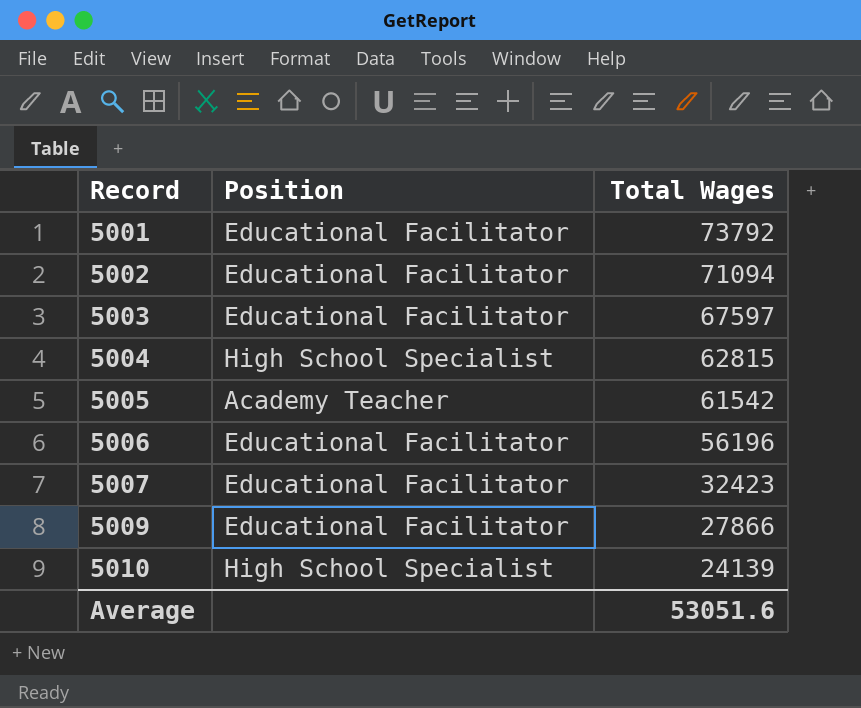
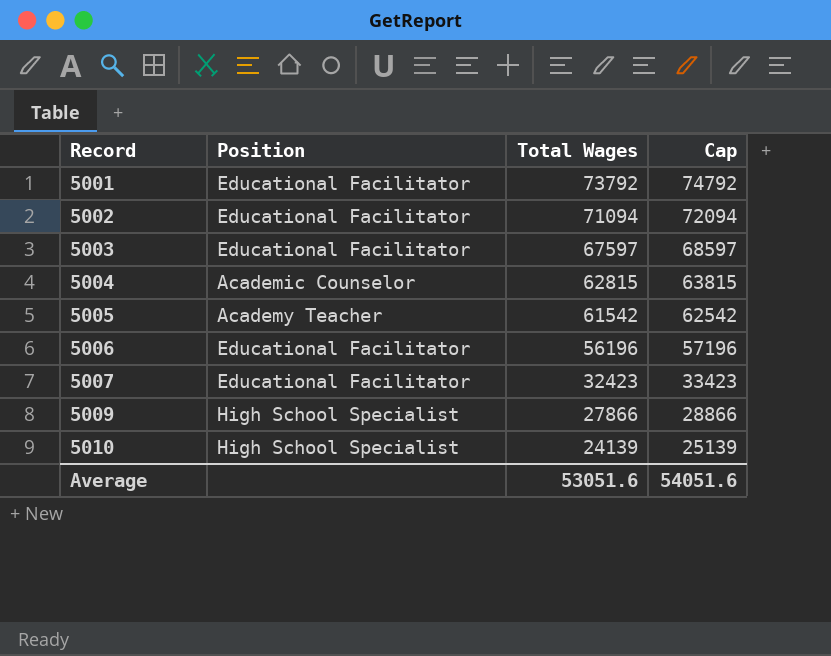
column Cap | formula: none -> [Total Wages] + 1000
5004 | Position: High School Specialist -> Academic Counselor
5009 | Position: Educational Facilitator -> High School Specialist

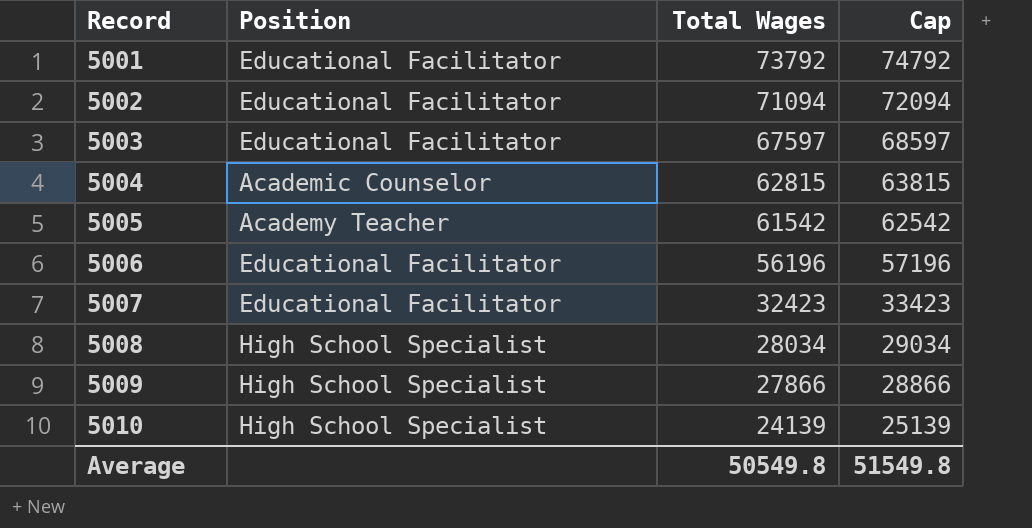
row 5008: none -> High School Specialist | 28034 | 29034
Average | Total Wages: 53051.6 -> 50549.8
Average | Cap: 54051.6 -> 51549.8

